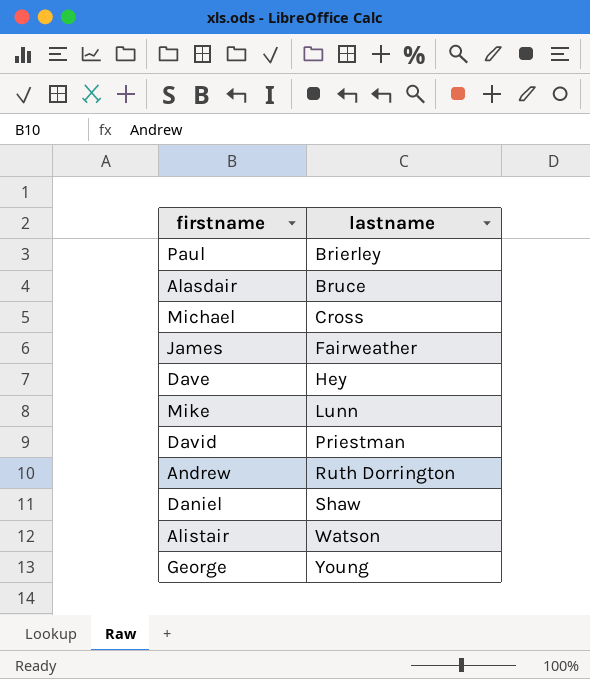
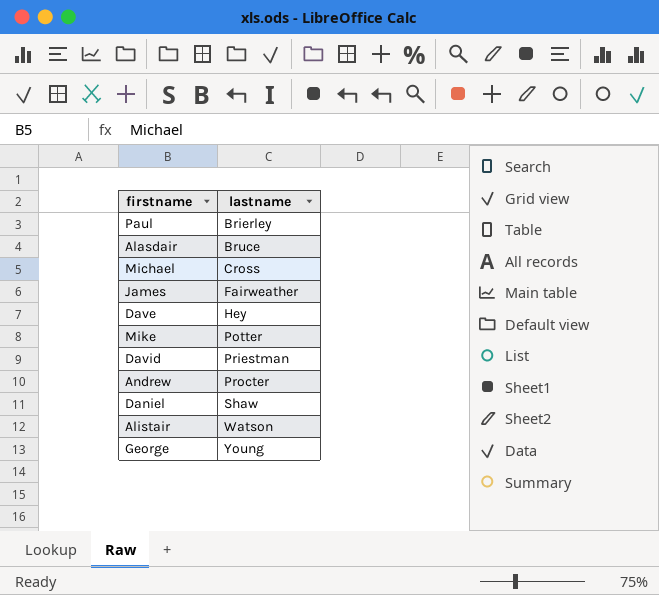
Mike | lastname: Lunn -> Potter
Andrew | lastname: Ruth Dorrington -> Procter

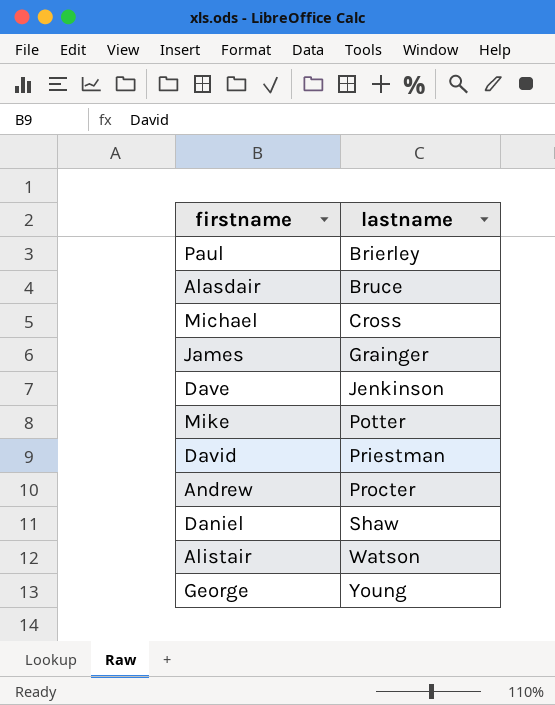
James | lastname: Fairweather -> Grainger
Dave | lastname: Hey -> Jenkinson

